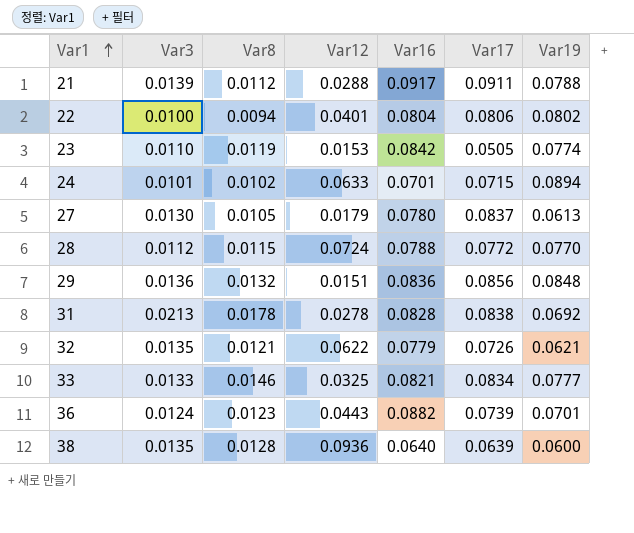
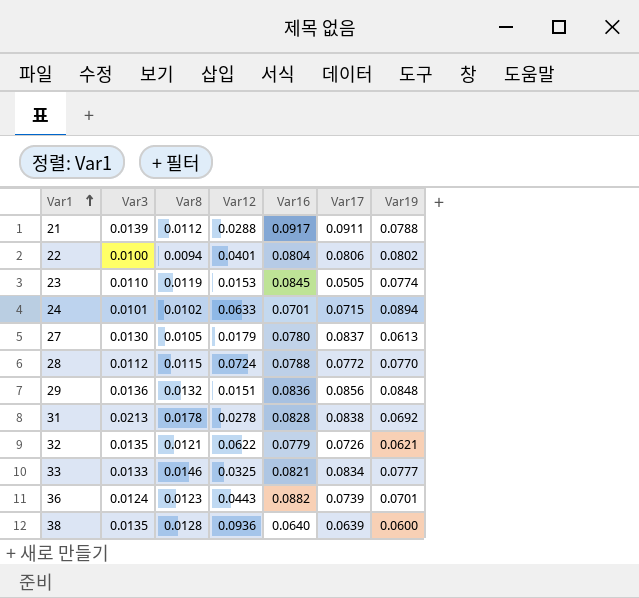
23 | Var16: 0.0842 -> 0.0845

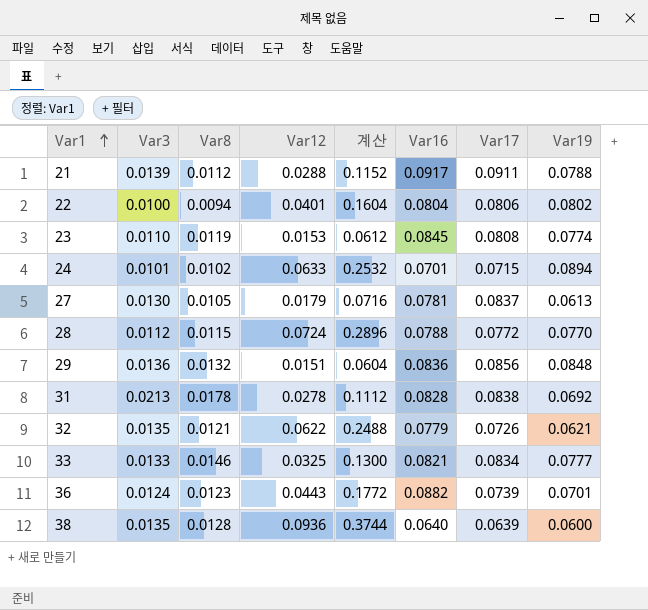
column 계산 | formula: none -> [Var12] * 4
23 | Var17: 0.0505 -> 0.0808
27 | Var16: 0.0780 -> 0.0781

